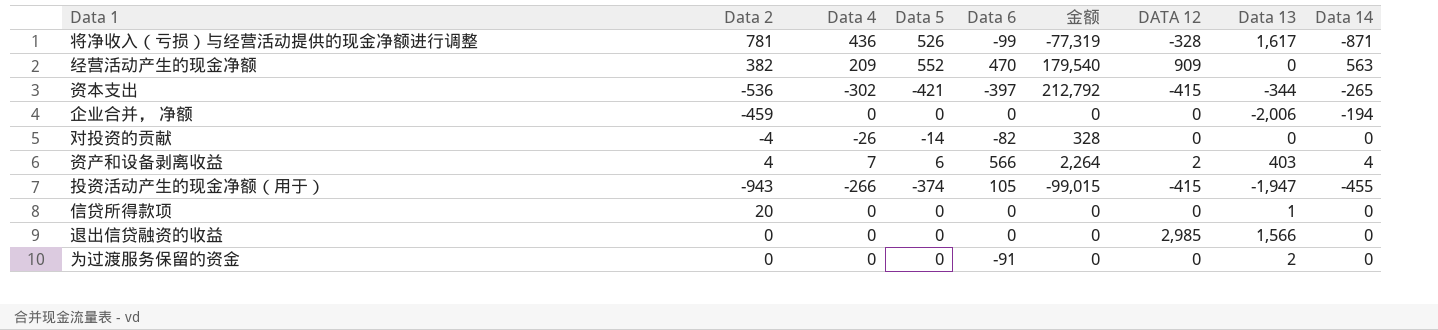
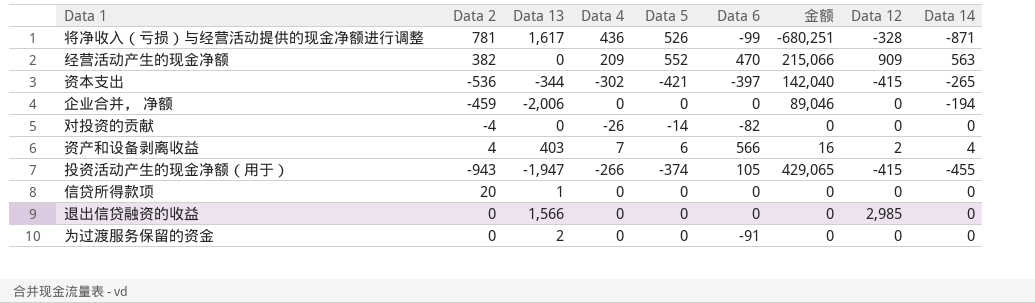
column Data 13 | position: 8 -> 3
column 金额 | formula: [Data 2] * [Data 6] -> [Data 2] * [Data 14]
column name: DATA 12 -> Data 12

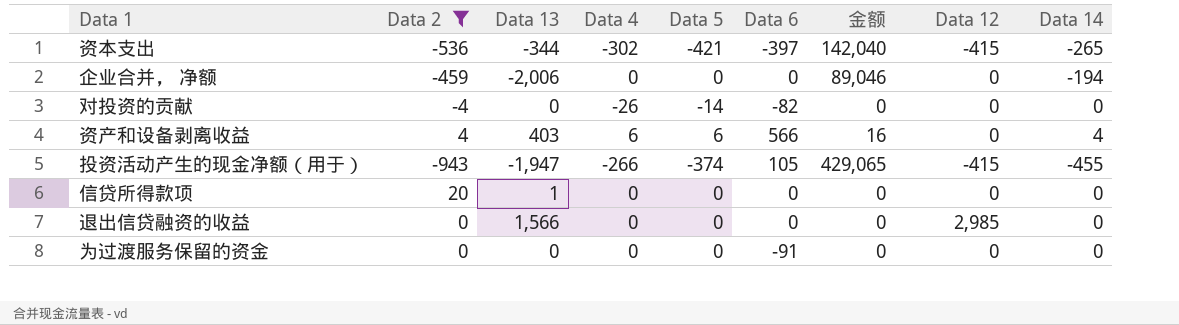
filter: none -> Data 2 <= 20
资产和设备剥离收益 | Data 4: 7 -> 6
资产和设备剥离收益 | Data 12: 2 -> 0
为过渡服务保留的资金 | Data 13: 2 -> 0

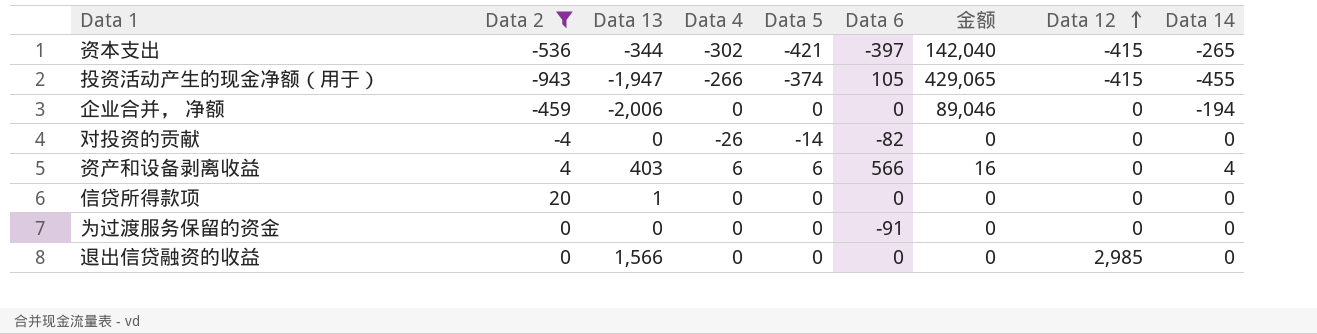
row order: none -> Data 12 ascending

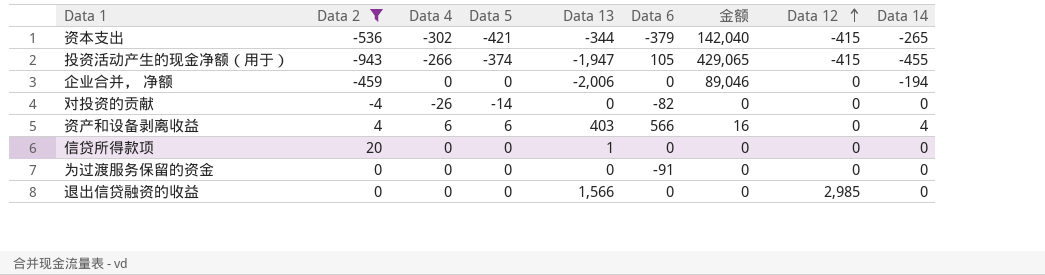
column Data 13 | position: 3 -> 5
资本支出 | Data 6: -397 -> -379

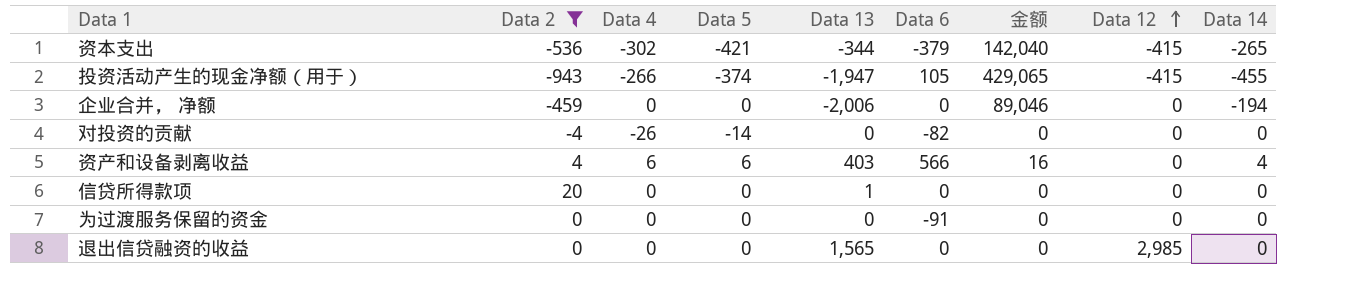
退出信贷融资的收益 | Data 13: 1,566 -> 1,565

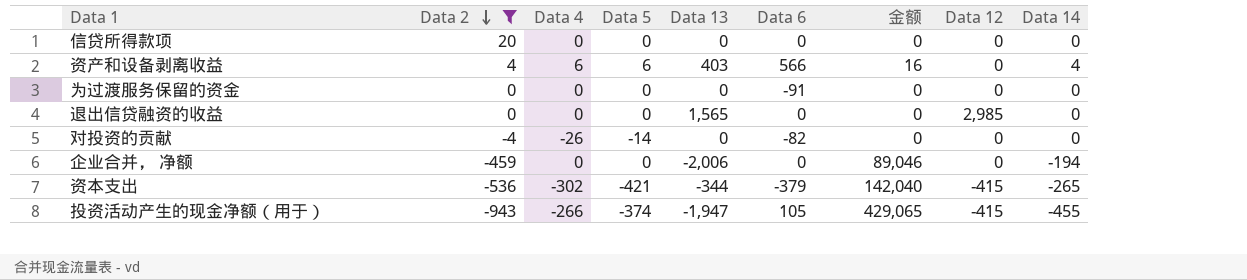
row order: Data 12 ascending -> Data 2 descending
信贷所得款项 | Data 13: 1 -> 0

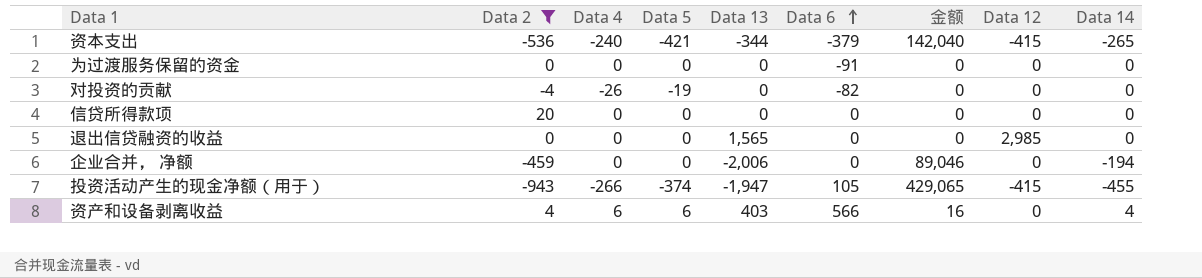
row order: Data 2 descending -> Data 6 ascending
资本支出 | Data 4: -302 -> -240
对投资的贡献 | Data 5: -14 -> -19

